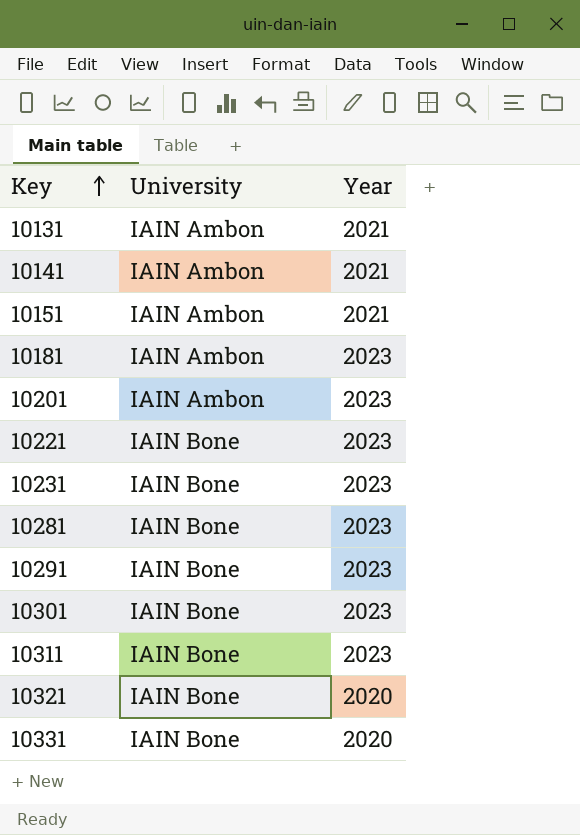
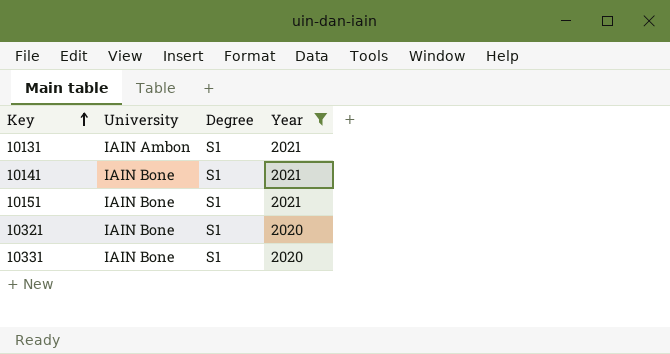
filter: none -> Year != 2023
column Degree | position: none -> 3
10141 | University: IAIN Ambon -> IAIN Bone
10151 | University: IAIN Ambon -> IAIN Bone

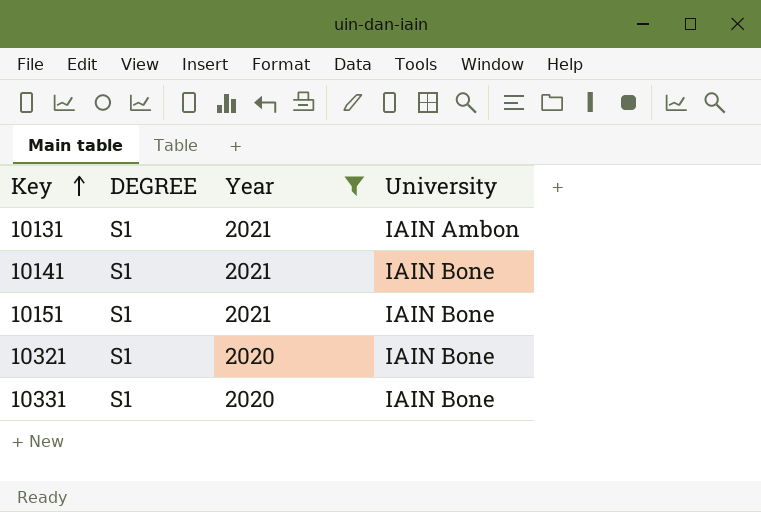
column name: Degree -> DEGREE
column University | position: 2 -> 4

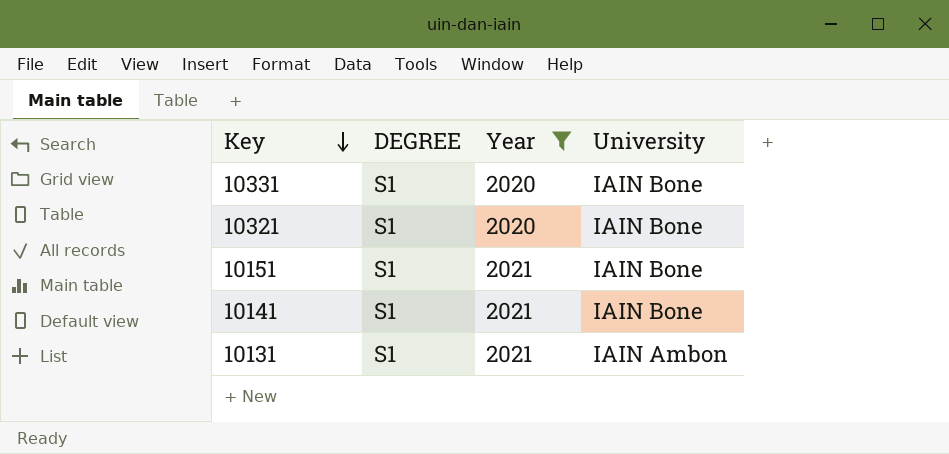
row order: Key ascending -> Key descending

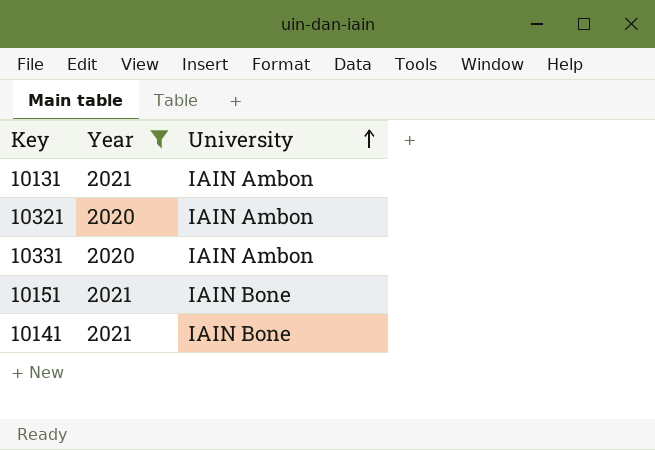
row order: Key descending -> University ascending
column DEGREE | position: 2 -> none
10321 | University: IAIN Bone -> IAIN Ambon
10331 | University: IAIN Bone -> IAIN Ambon

